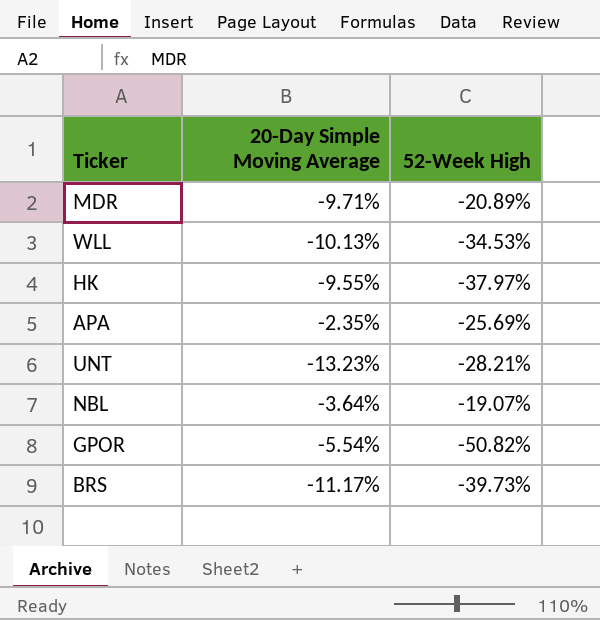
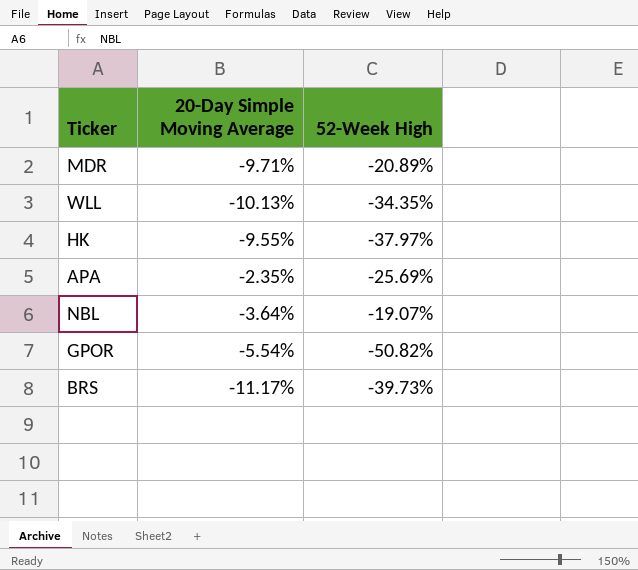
row UNT: -13.23% | -28.21% -> none
WLL | 52-Week High: -34.53% -> -34.35%

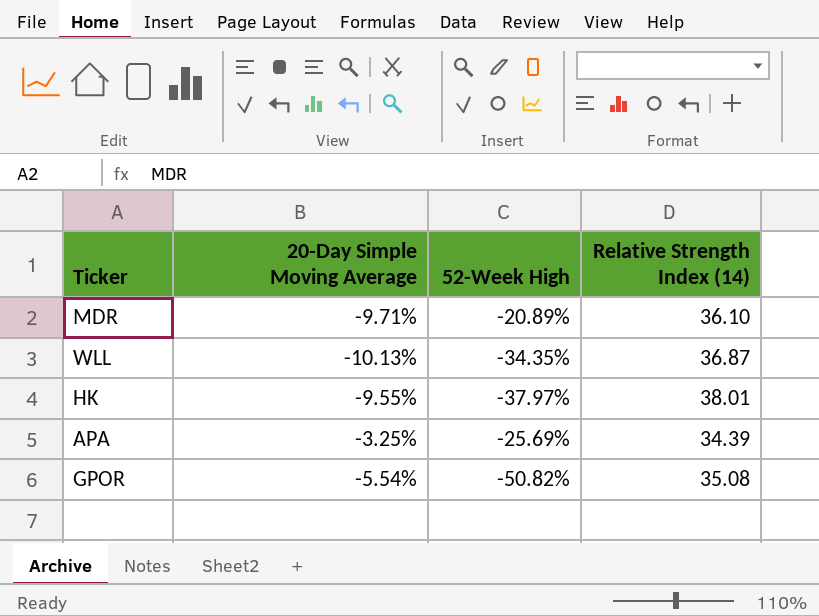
column Relative Strength Index (14) | position: none -> 4
row NBL: -3.64% | -19.07% -> none
row BRS: -11.17% | -39.73% -> none
APA | 20-Day Simple Moving Average: -2.35% -> -3.25%

